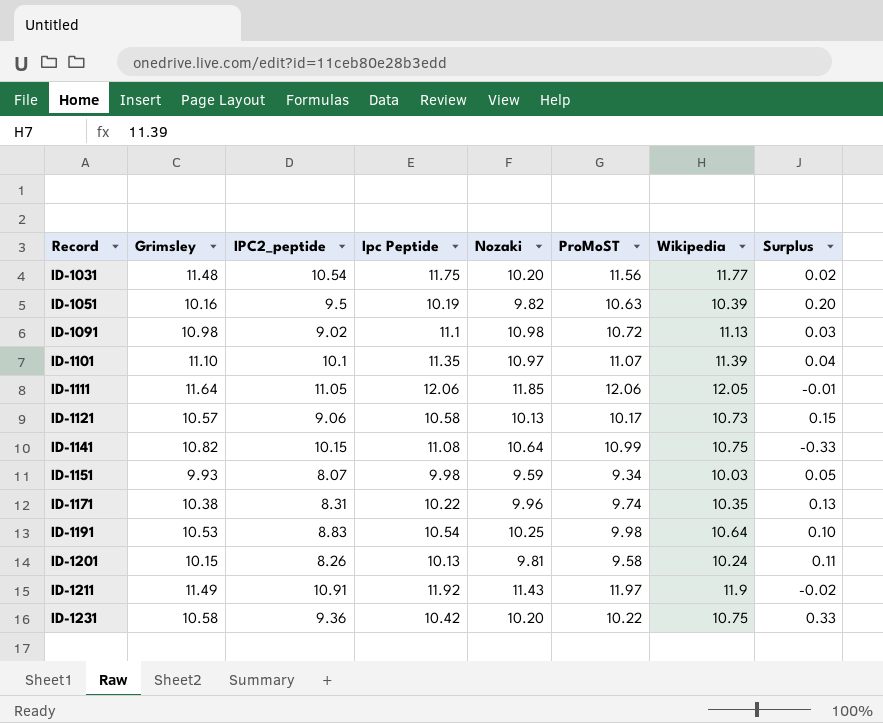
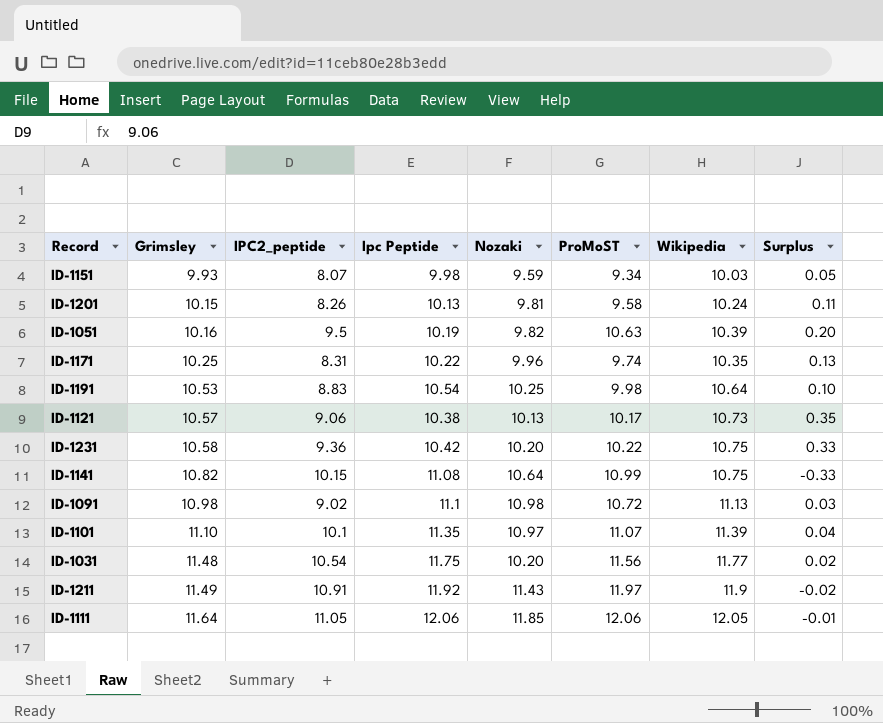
row order: Record ascending -> Grimsley ascending
ID-1171 | Grimsley: 10.38 -> 10.25
ID-1121 | Ipc Peptide: 10.58 -> 10.38
ID-1121 | Surplus: 0.15 -> 0.35

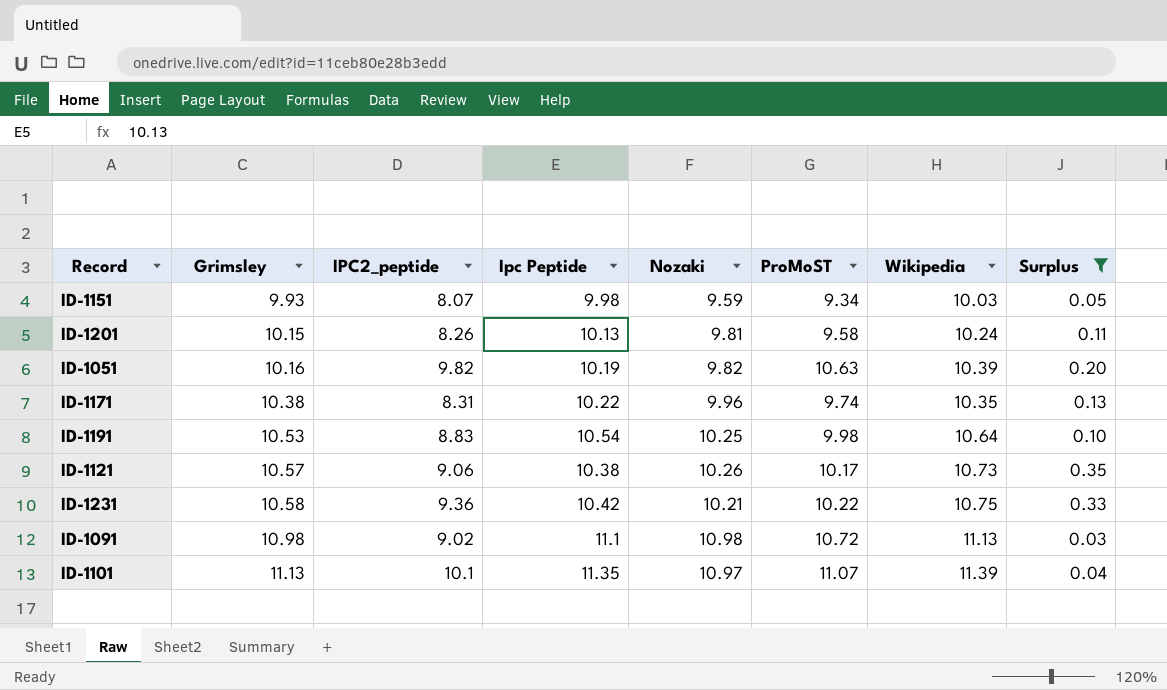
filter: none -> Surplus >= 0.03
ID-1051 | IPC2_peptide: 9.5 -> 9.82
ID-1171 | Grimsley: 10.25 -> 10.38
ID-1121 | Nozaki: 10.13 -> 10.26
ID-1231 | Nozaki: 10.20 -> 10.21
ID-1101 | Grimsley: 11.10 -> 11.13

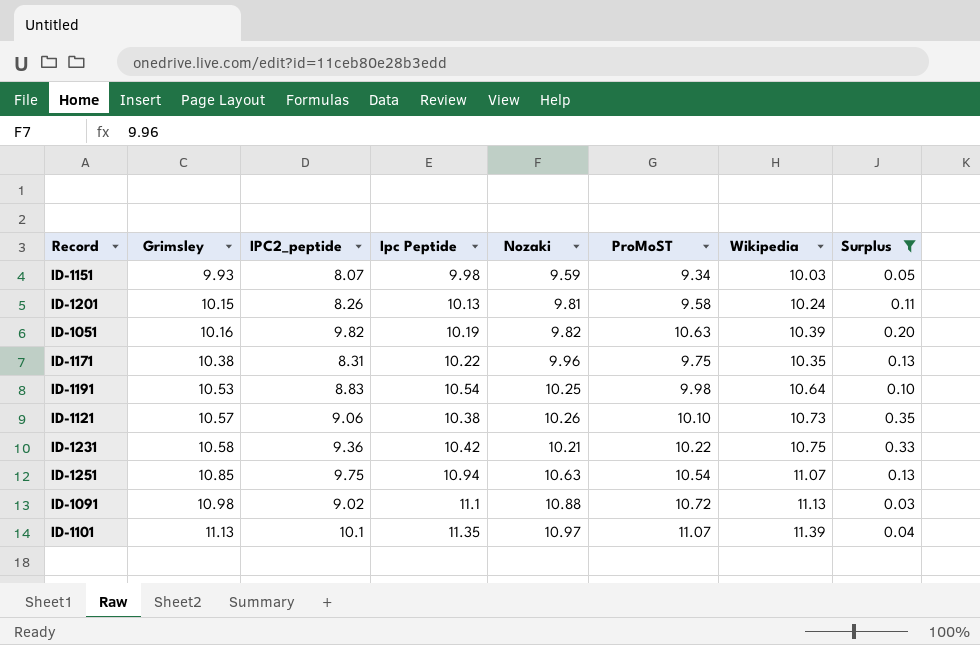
ID-1171 | ProMoST: 9.74 -> 9.75
ID-1121 | ProMoST: 10.17 -> 10.10
row ID-1251: none -> 10.85 | 9.75 | 10.94 | 10.63 | 10.54 | 11.07 | 0.13
ID-1091 | Nozaki: 10.98 -> 10.88

